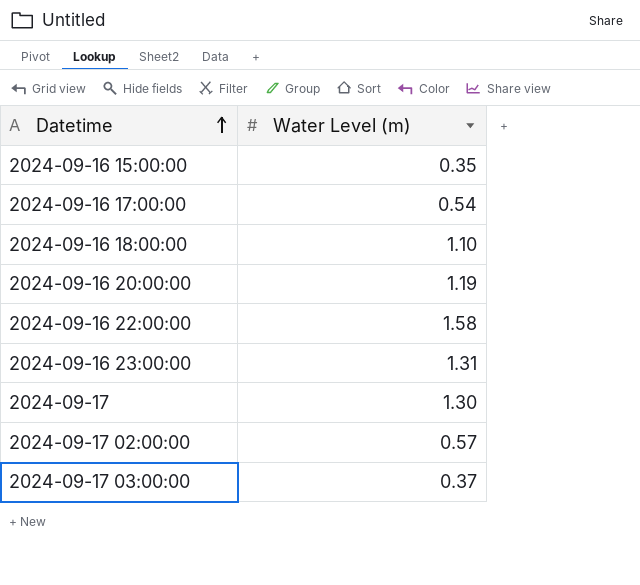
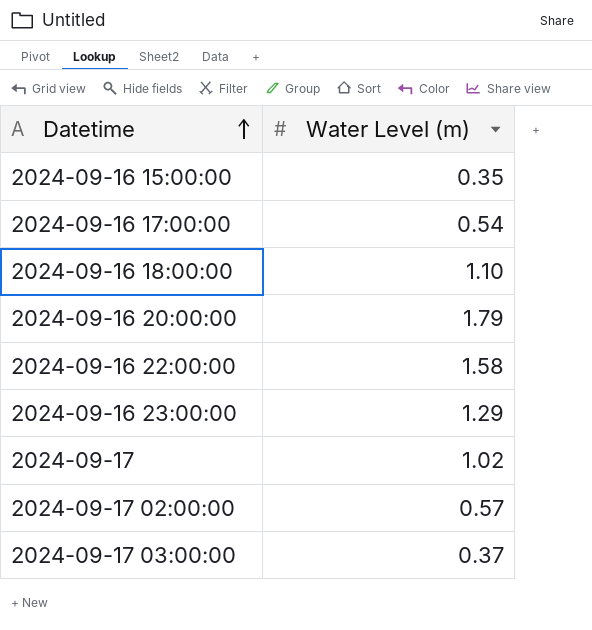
2024-09-16 20:00:00 | Water Level (m): 1.19 -> 1.79
2024-09-16 23:00:00 | Water Level (m): 1.31 -> 1.29
2024-09-17 | Water Level (m): 1.30 -> 1.02

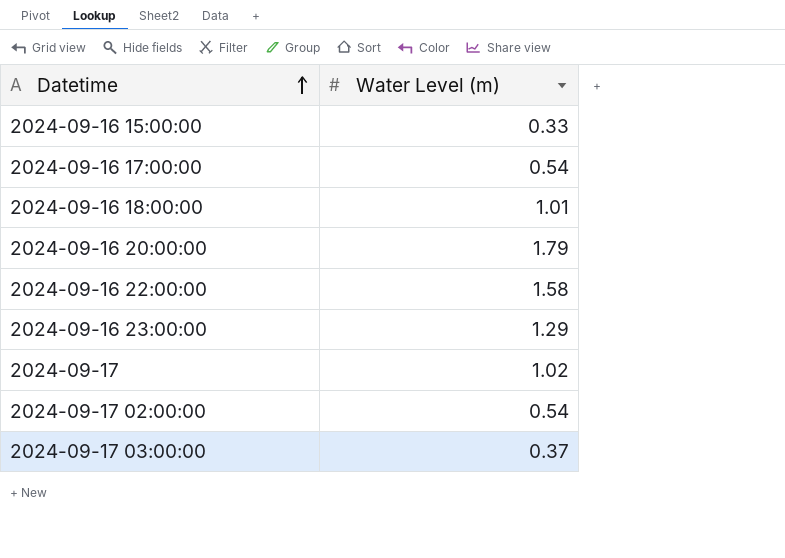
2024-09-16 15:00:00 | Water Level (m): 0.35 -> 0.33
2024-09-16 18:00:00 | Water Level (m): 1.10 -> 1.01
2024-09-17 02:00:00 | Water Level (m): 0.57 -> 0.54

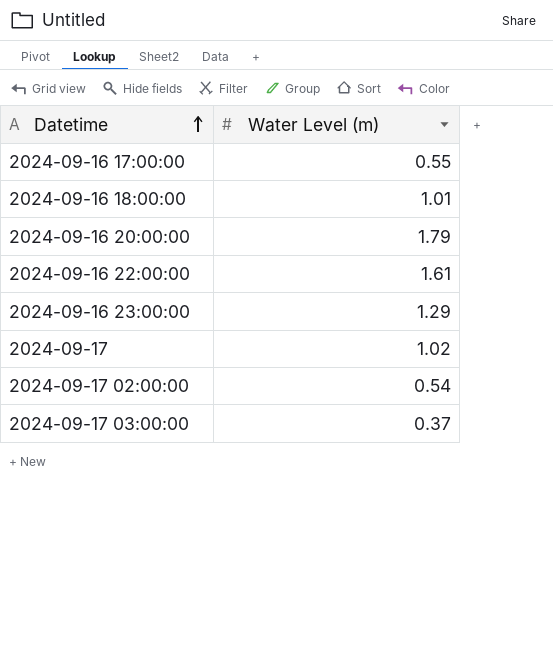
row 2024-09-16 15:00:00: 0.33 -> none
2024-09-16 17:00:00 | Water Level (m): 0.54 -> 0.55
2024-09-16 22:00:00 | Water Level (m): 1.58 -> 1.61

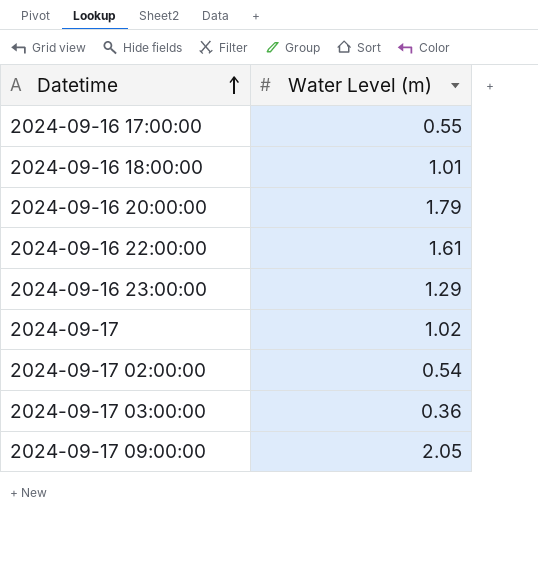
2024-09-17 03:00:00 | Water Level (m): 0.37 -> 0.36
row 2024-09-17 09:00:00: none -> 2.05

